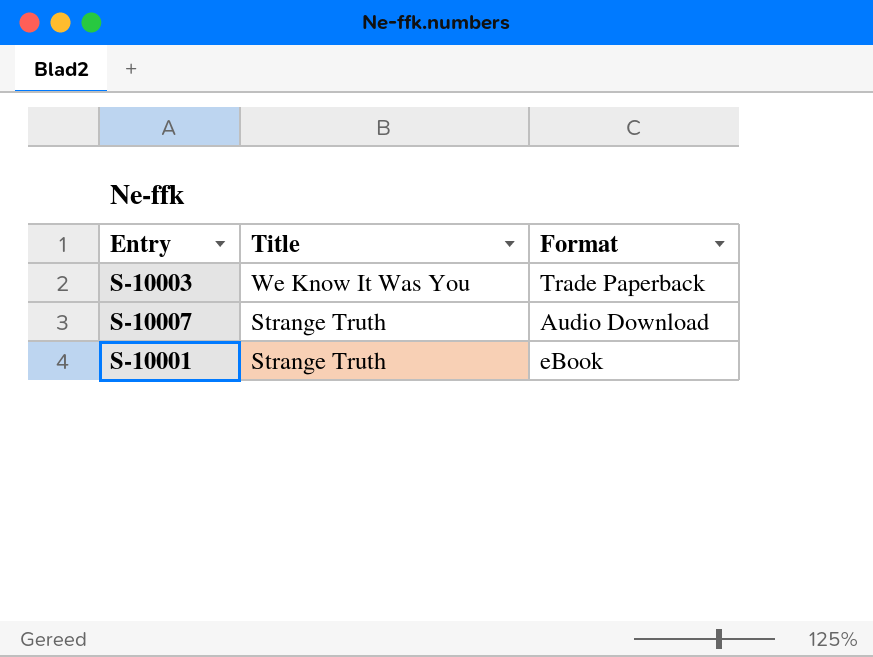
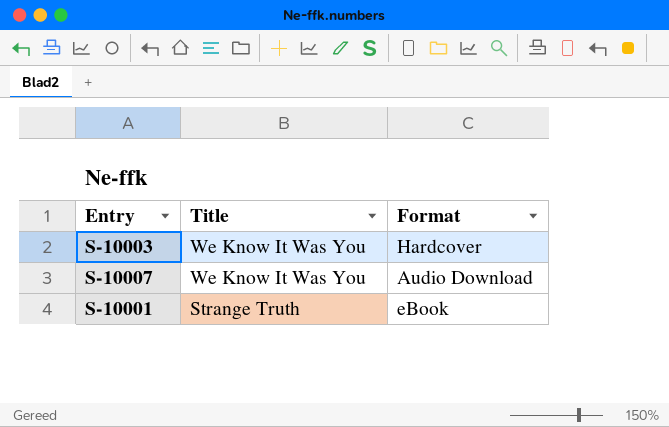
S-10003 | Format: Trade Paperback -> Hardcover
S-10007 | Title: Strange Truth -> We Know It Was You

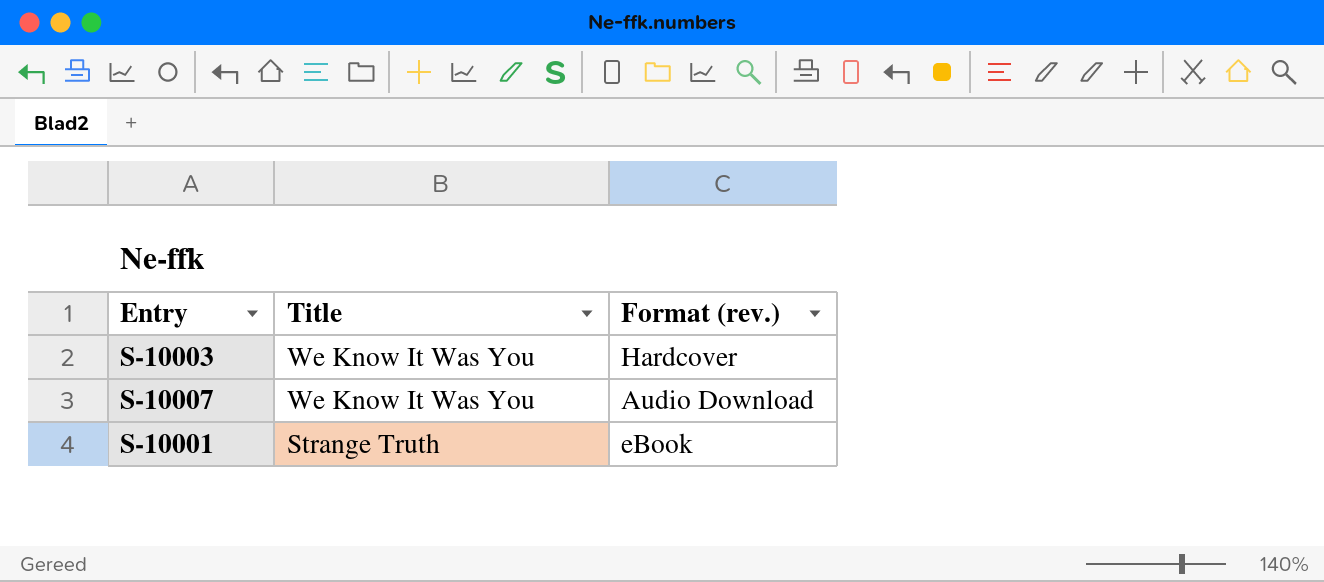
column name: Format -> Format (rev.)

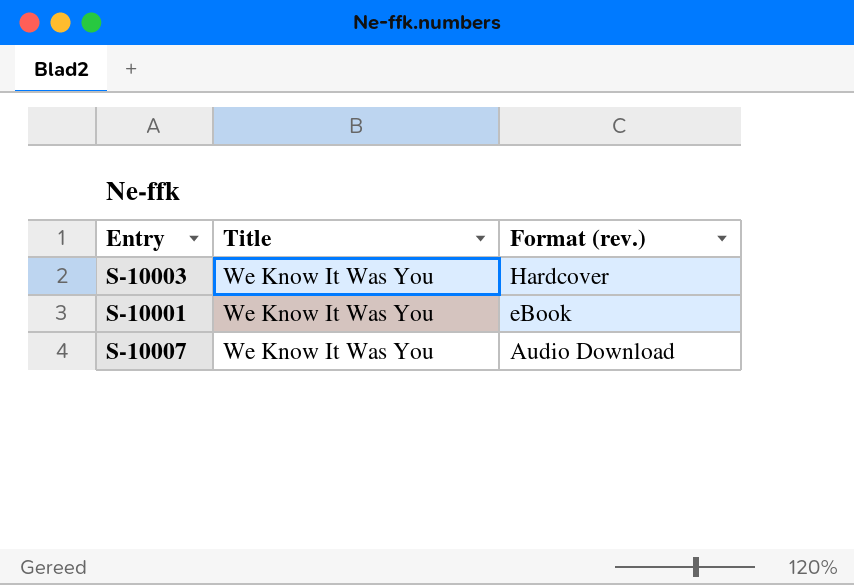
row order: Title descending -> Format (rev.) descending
S-10001 | Title: Strange Truth -> We Know It Was You

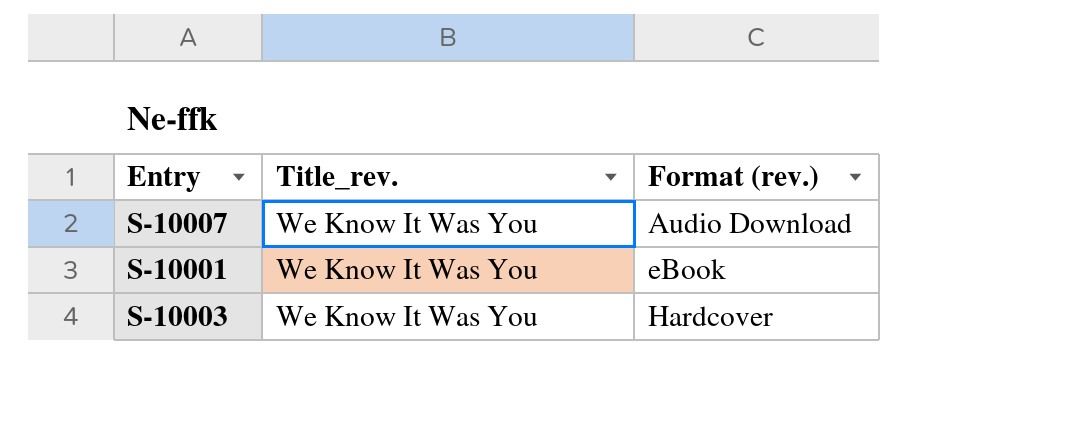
row order: Format (rev.) descending -> Format (rev.) ascending
column name: Title -> Title_rev.

